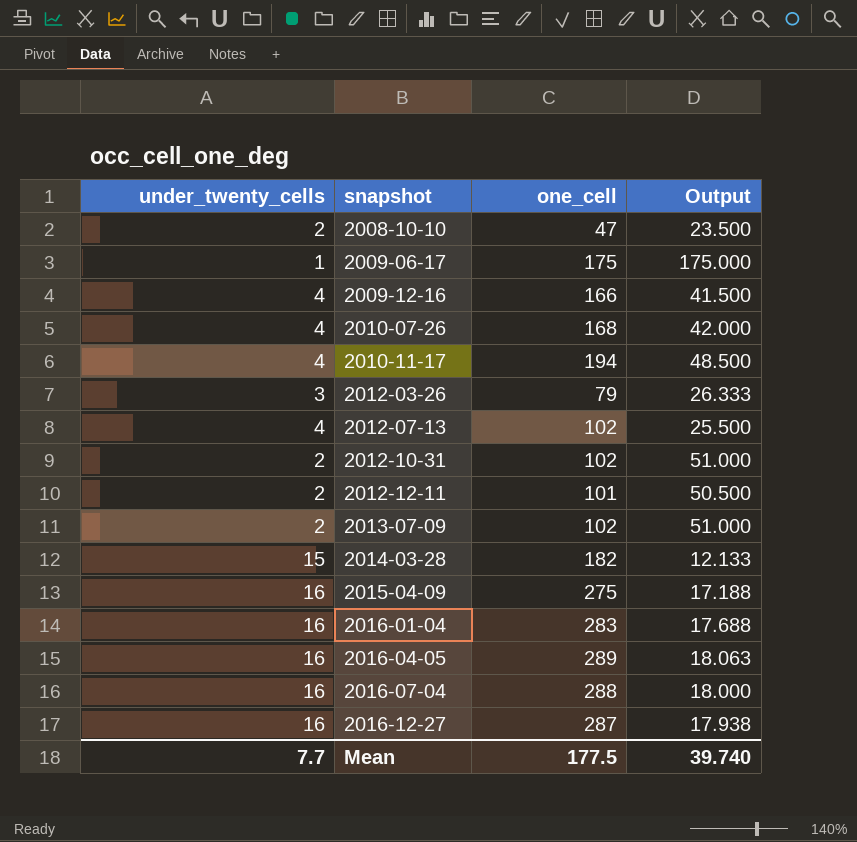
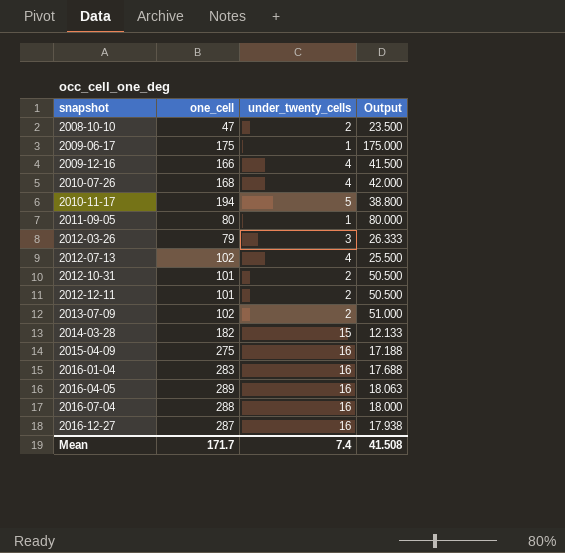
column under_twenty_cells | position: 1 -> 3
2010-11-17 | under_twenty_cells: 4 -> 5
2010-11-17 | Output: 48.500 -> 38.800
row 2011-09-05: none -> 80 | 1 | 80.000
2012-10-31 | one_cell: 102 -> 101
2012-10-31 | Output: 51.000 -> 50.500
Mean | one_cell: 177.5 -> 171.7
Mean | under_twenty_cells: 7.7 -> 7.4
Mean | Output: 39.740 -> 41.508

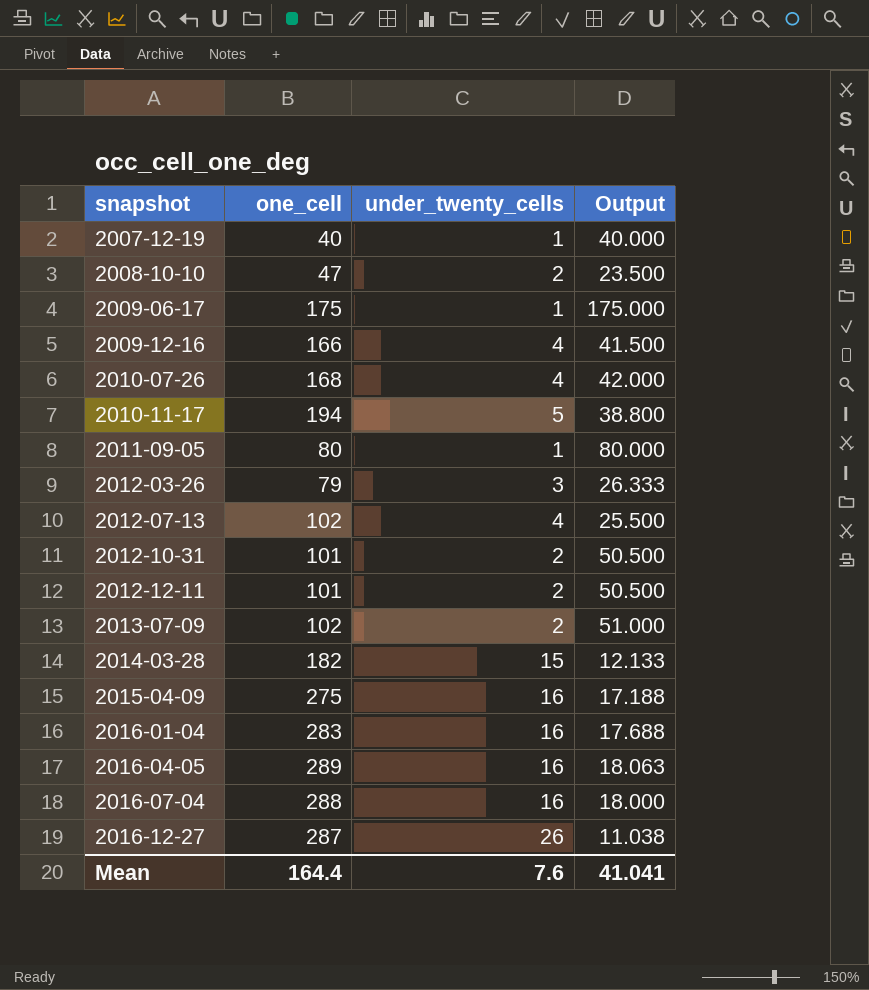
row 2007-12-19: none -> 40 | 1 | 40.000
2016-12-27 | under_twenty_cells: 16 -> 26
2016-12-27 | Output: 17.938 -> 11.038
Mean | one_cell: 171.7 -> 164.4
Mean | under_twenty_cells: 7.4 -> 7.6
Mean | Output: 41.508 -> 41.041

